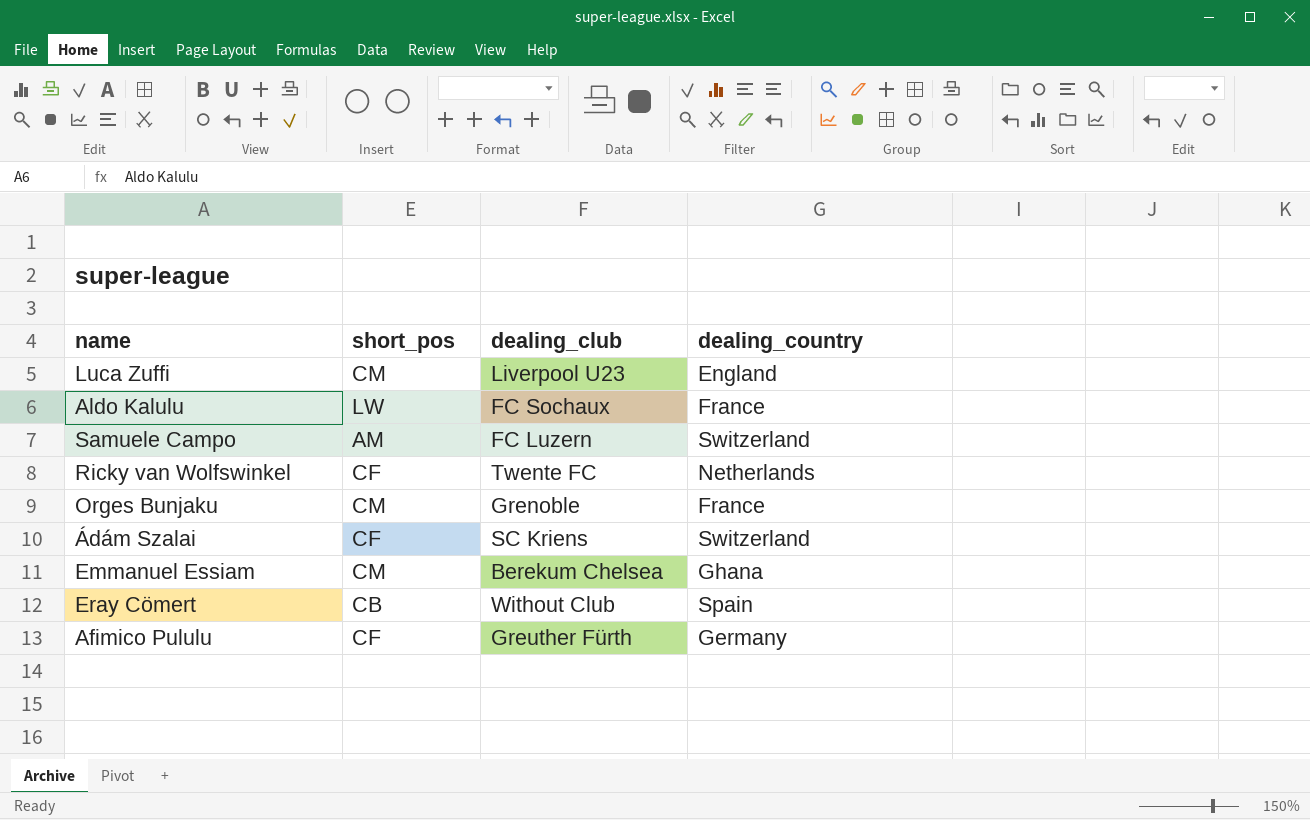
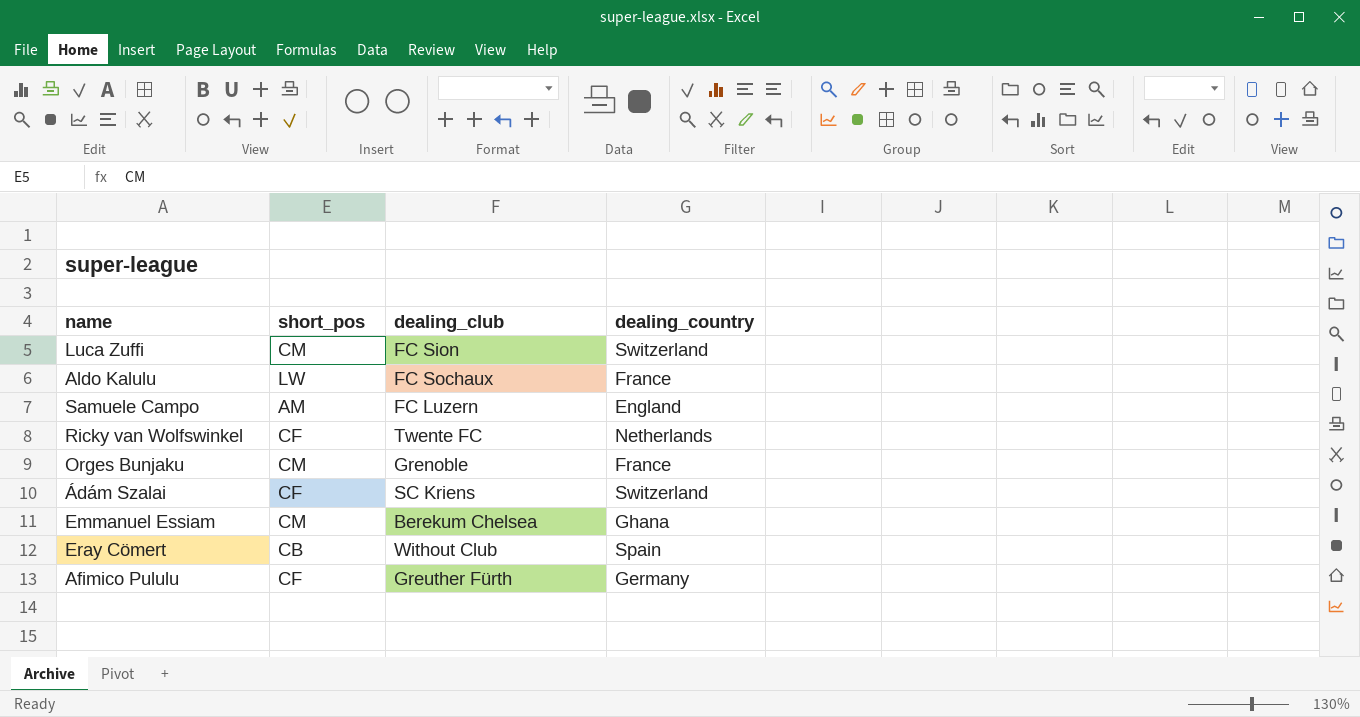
Luca Zuffi | dealing_club: Liverpool U23 -> FC Sion
Luca Zuffi | dealing_country: England -> Switzerland
Samuele Campo | dealing_country: Switzerland -> England

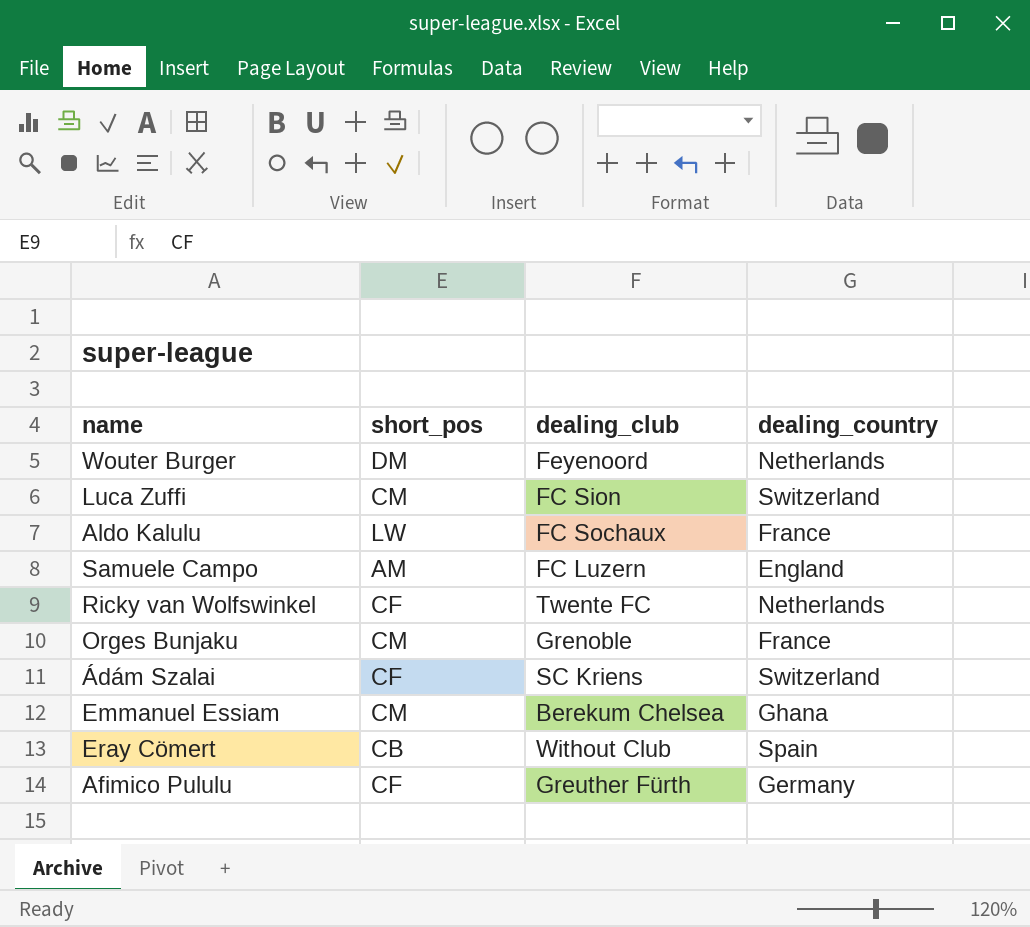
row Wouter Burger: none -> DM | Feyenoord | Netherlands

